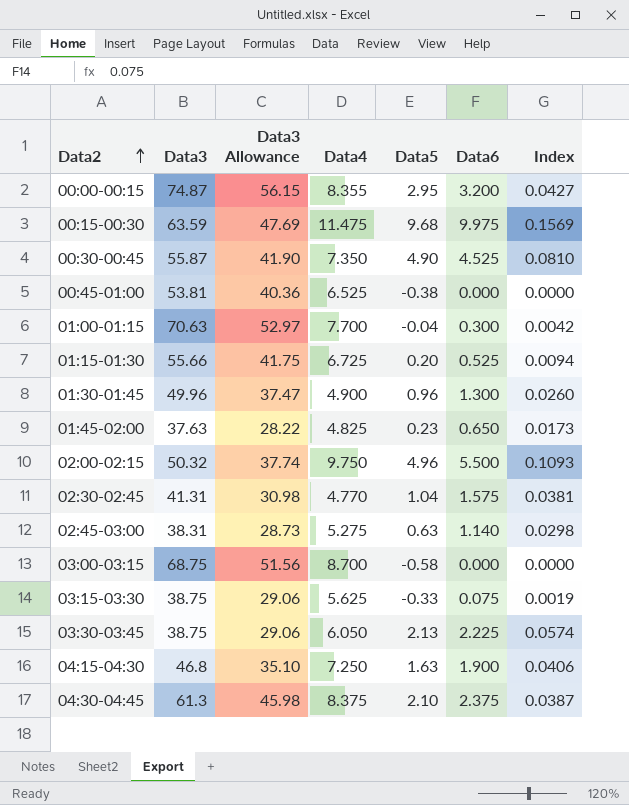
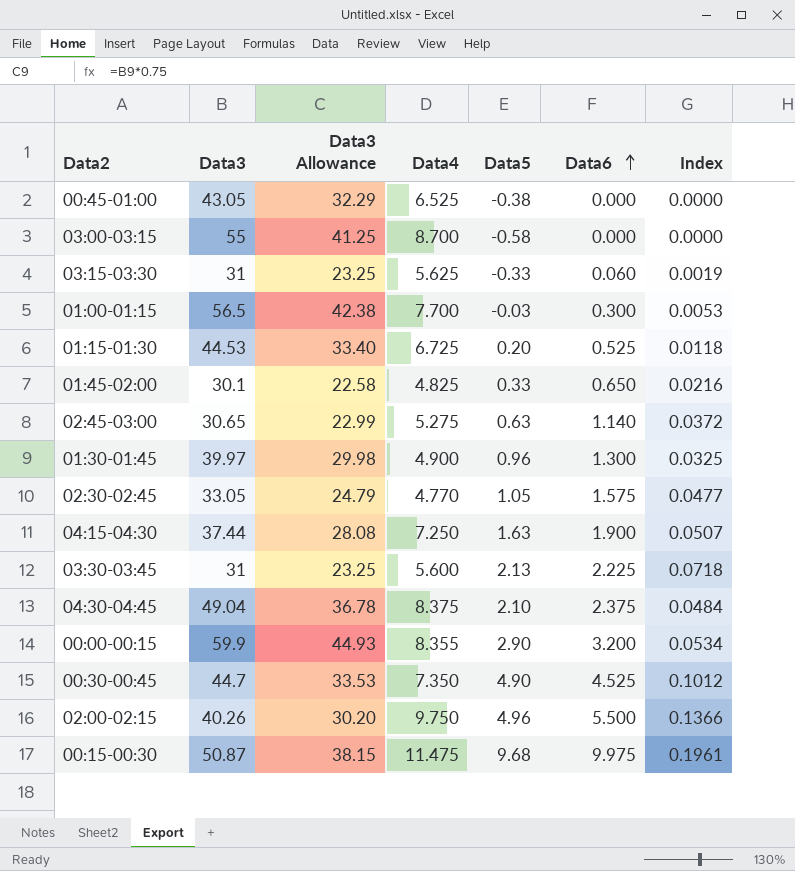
row order: Data2 ascending -> Data6 ascending
00:45-01:00 | Data3: 53.81 -> 43.05
00:45-01:00 | Data3 Allowance: 40.36 -> 32.29
03:00-03:15 | Data3: 68.75 -> 55
03:00-03:15 | Data3 Allowance: 51.56 -> 41.25
03:15-03:30 | Data3: 38.75 -> 31
03:15-03:30 | Data3 Allowance: 29.06 -> 23.25
03:15-03:30 | Data6: 0.075 -> 0.060
01:00-01:15 | Data3: 70.63 -> 56.5
01:00-01:15 | Data3 Allowance: 52.97 -> 42.38
01:00-01:15 | Data5: -0.04 -> -0.03
01:00-01:15 | Index: 0.0042 -> 0.0053
01:15-01:30 | Data3: 55.66 -> 44.53
01:15-01:30 | Data3 Allowance: 41.75 -> 33.40
01:15-01:30 | Index: 0.0094 -> 0.0118
01:45-02:00 | Data3: 37.63 -> 30.1
01:45-02:00 | Data3 Allowance: 28.22 -> 22.58
01:45-02:00 | Data5: 0.23 -> 0.33
01:45-02:00 | Index: 0.0173 -> 0.0216
02:45-03:00 | Data3: 38.31 -> 30.65
02:45-03:00 | Data3 Allowance: 28.73 -> 22.99
02:45-03:00 | Index: 0.0298 -> 0.0372
01:30-01:45 | Data3: 49.96 -> 39.97
01:30-01:45 | Data3 Allowance: 37.47 -> 29.98
01:30-01:45 | Index: 0.0260 -> 0.0325
02:30-02:45 | Data3: 41.31 -> 33.05
02:30-02:45 | Data3 Allowance: 30.98 -> 24.79
02:30-02:45 | Data5: 1.04 -> 1.05
02:30-02:45 | Index: 0.0381 -> 0.0477
04:15-04:30 | Data3: 46.8 -> 37.44
04:15-04:30 | Data3 Allowance: 35.10 -> 28.08
04:15-04:30 | Index: 0.0406 -> 0.0507
03:30-03:45 | Data3: 38.75 -> 31
03:30-03:45 | Data3 Allowance: 29.06 -> 23.25
03:30-03:45 | Data4: 6.050 -> 5.600
03:30-03:45 | Index: 0.0574 -> 0.0718
04:30-04:45 | Data3: 61.3 -> 49.04
04:30-04:45 | Data3 Allowance: 45.98 -> 36.78
04:30-04:45 | Index: 0.0387 -> 0.0484
00:00-00:15 | Data3: 74.87 -> 59.9
00:00-00:15 | Data3 Allowance: 56.15 -> 44.93
00:00-00:15 | Data5: 2.95 -> 2.90
00:00-00:15 | Index: 0.0427 -> 0.0534
00:30-00:45 | Data3: 55.87 -> 44.7
00:30-00:45 | Data3 Allowance: 41.90 -> 33.53
00:30-00:45 | Index: 0.0810 -> 0.1012
02:00-02:15 | Data3: 50.32 -> 40.26
02:00-02:15 | Data3 Allowance: 37.74 -> 30.20
02:00-02:15 | Index: 0.1093 -> 0.1366
00:15-00:30 | Data3: 63.59 -> 50.87
00:15-00:30 | Data3 Allowance: 47.69 -> 38.15
00:15-00:30 | Index: 0.1569 -> 0.1961

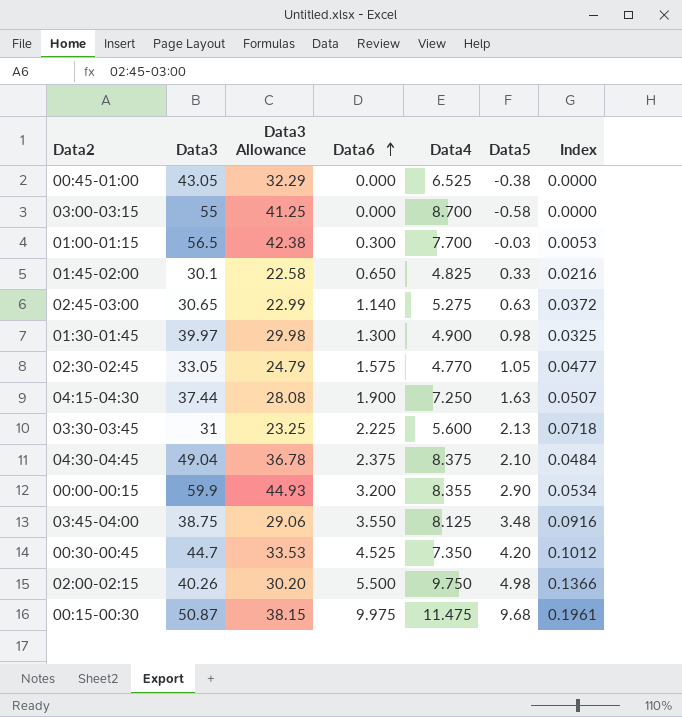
column Data6 | position: 6 -> 4
row 03:15-03:30: 31 | 23.25 | 5.625 | -0.33 | 0.060 | 0.0019 -> none
row 01:15-01:30: 44.53 | 33.40 | 6.725 | 0.20 | 0.525 | 0.0118 -> none
01:30-01:45 | Data5: 0.96 -> 0.98
row 03:45-04:00: none -> 38.75 | 29.06 | 3.550 | 8.125 | 3.48 | 0.0916
00:30-00:45 | Data5: 4.90 -> 4.20
02:00-02:15 | Data5: 4.96 -> 4.98

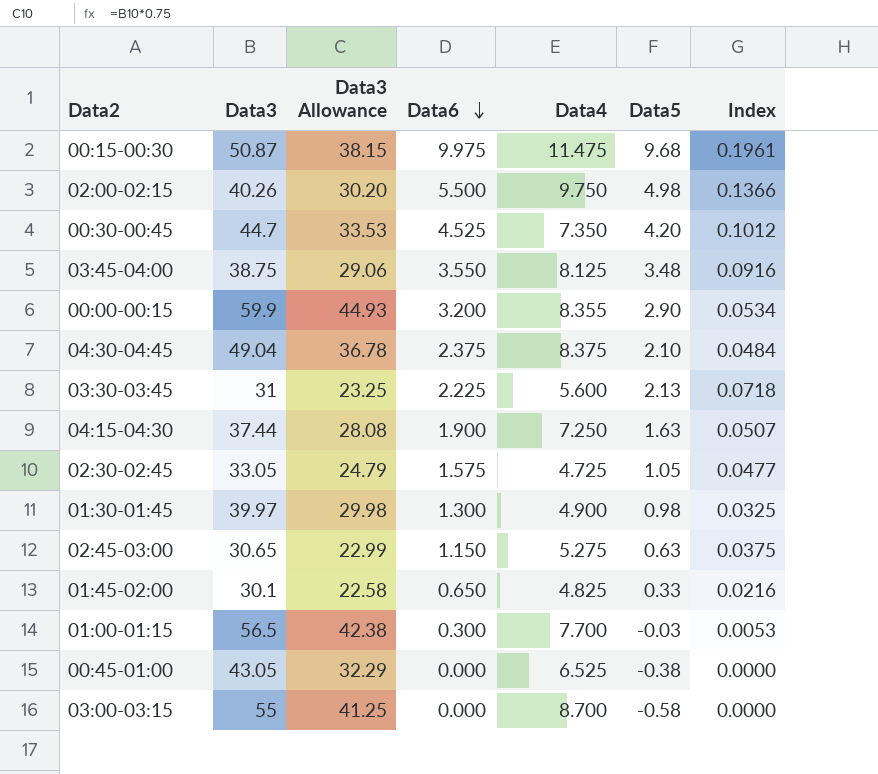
row order: Data6 ascending -> Data6 descending
02:30-02:45 | Data4: 4.770 -> 4.725
02:45-03:00 | Data6: 1.140 -> 1.150
02:45-03:00 | Index: 0.0372 -> 0.0375

